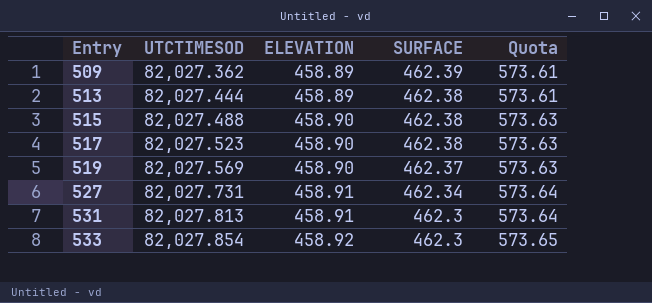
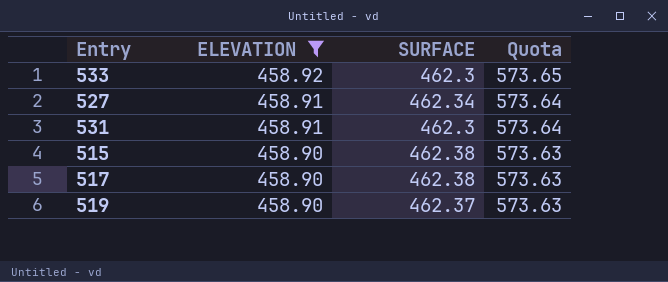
filter: none -> ELEVATION != 458.89
row order: Entry ascending -> ELEVATION descending
column UTCTIMESOD | position: 2 -> none

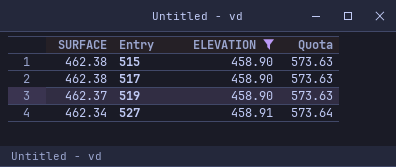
row order: ELEVATION descending -> SURFACE descending
column SURFACE | position: 3 -> 1
row 533: 458.92 | 462.3 | 573.65 -> none
row 531: 458.91 | 462.3 | 573.64 -> none

